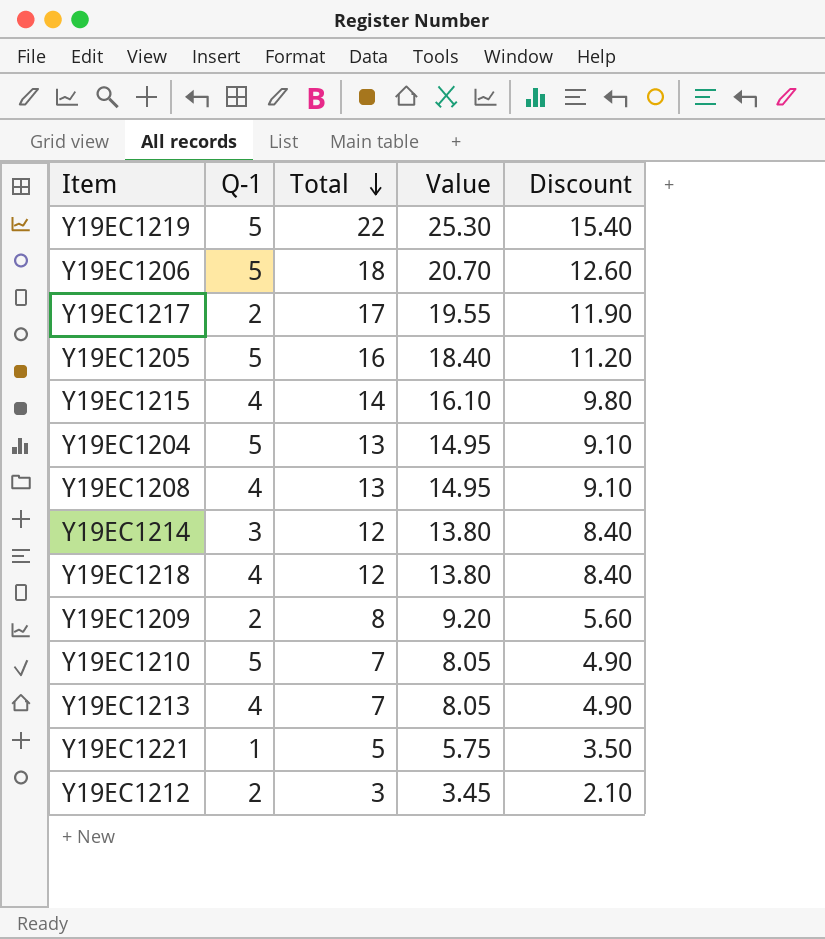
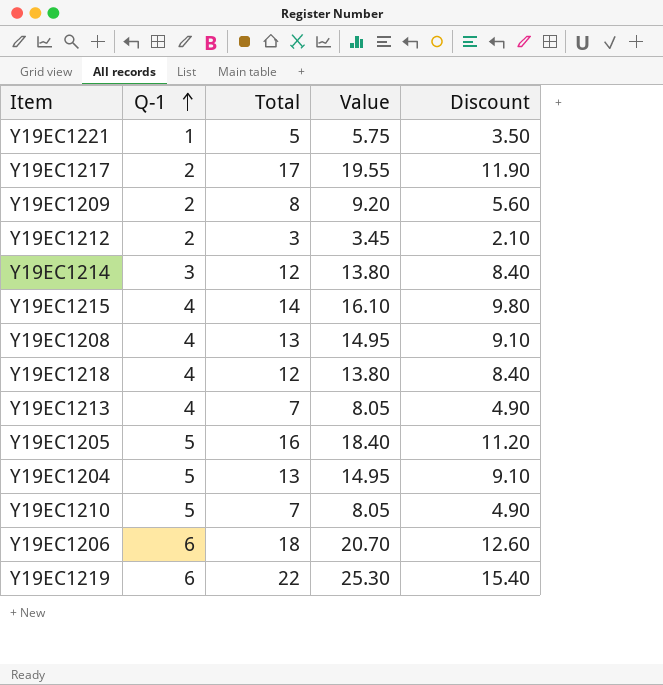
row order: Total descending -> Q-1 ascending
Y19EC1206 | Q-1: 5 -> 6
Y19EC1219 | Q-1: 5 -> 6

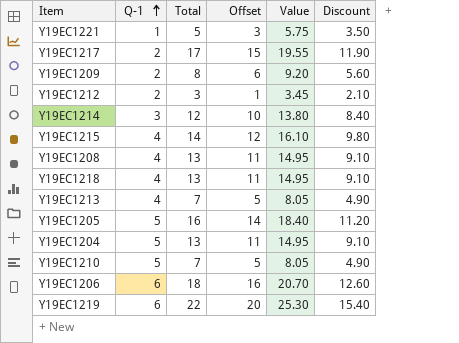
column Offset | formula: none -> [Total] - 2
Y19EC1218 | Total: 12 -> 13
Y19EC1218 | Value: 13.80 -> 14.95
Y19EC1218 | Discount: 8.40 -> 9.10

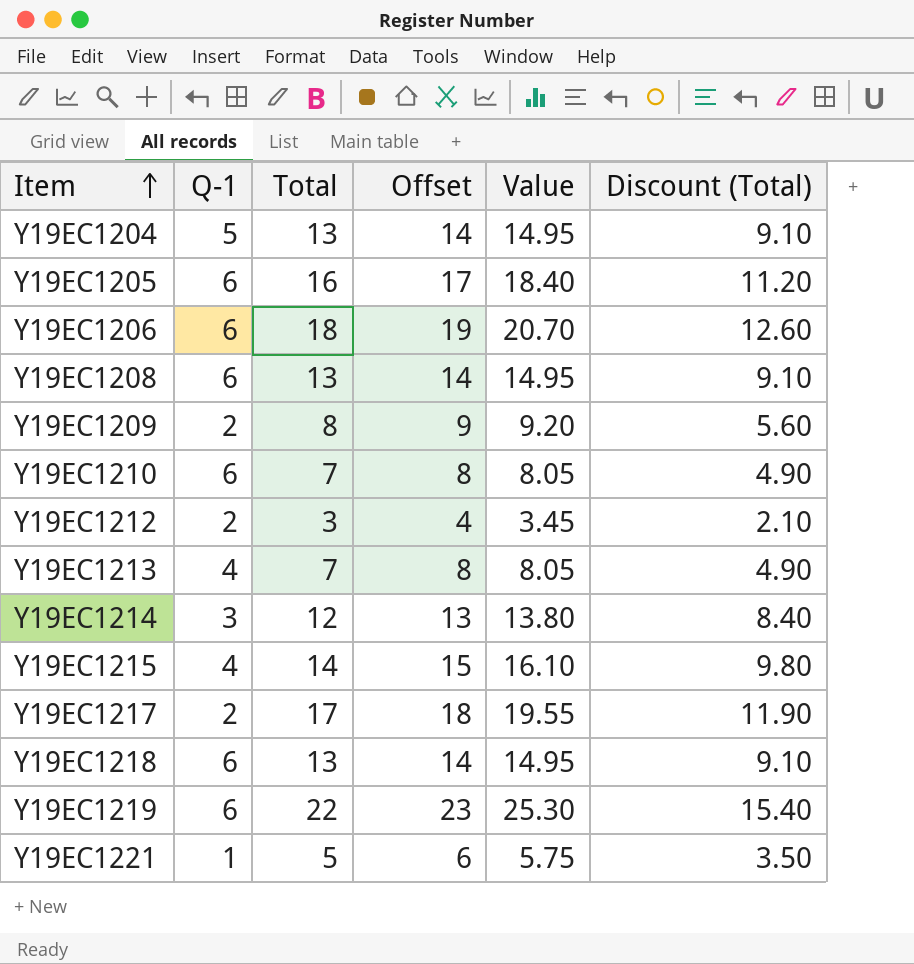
row order: Q-1 ascending -> Item ascending
column Offset | formula: [Total] - 2 -> [Total] + 1
column name: Discount -> Discount (Total)
Y19EC1205 | Q-1: 5 -> 6
Y19EC1208 | Q-1: 4 -> 6
Y19EC1210 | Q-1: 5 -> 6
Y19EC1218 | Q-1: 4 -> 6

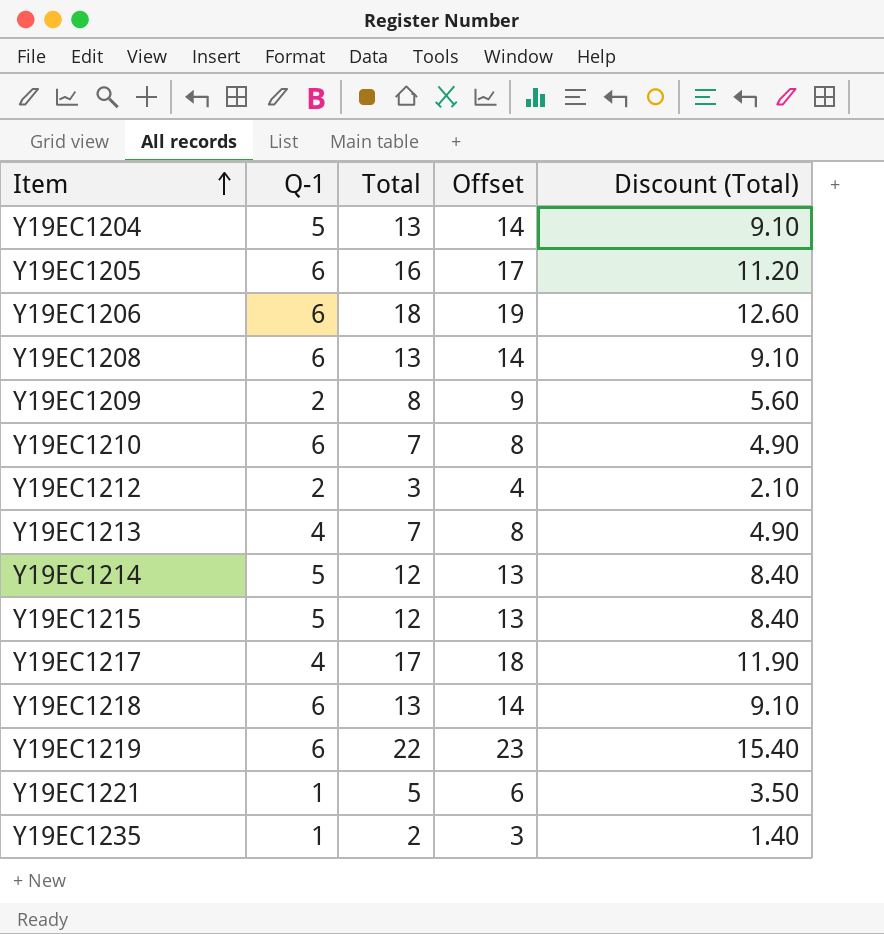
column Value | formula: [Total] * 1.15 -> none
Y19EC1214 | Q-1: 3 -> 5
Y19EC1215 | Q-1: 4 -> 5
Y19EC1215 | Total: 14 -> 12
Y19EC1215 | Offset: 15 -> 13
Y19EC1215 | Discount (Total): 9.80 -> 8.40
Y19EC1217 | Q-1: 2 -> 4
row Y19EC1235: none -> 1 | 2 | 3 | 1.40

